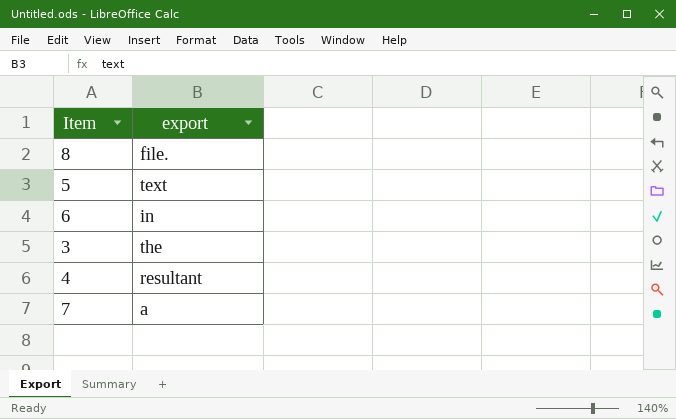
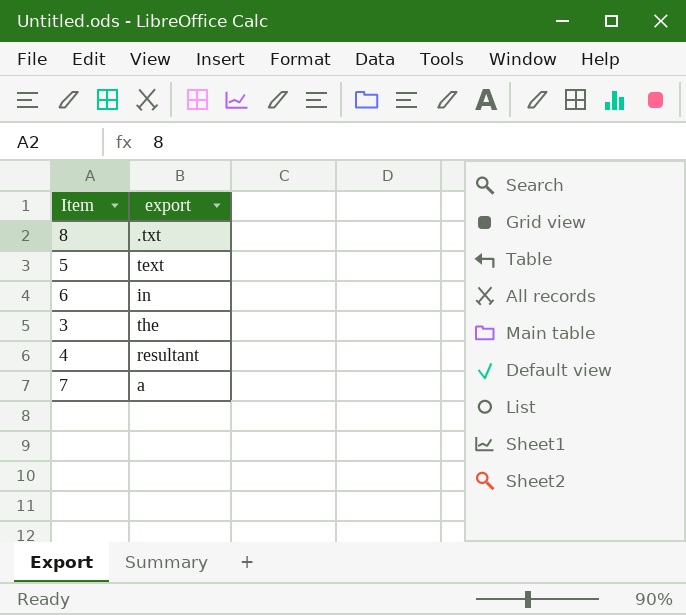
8 | export: file. -> .txt

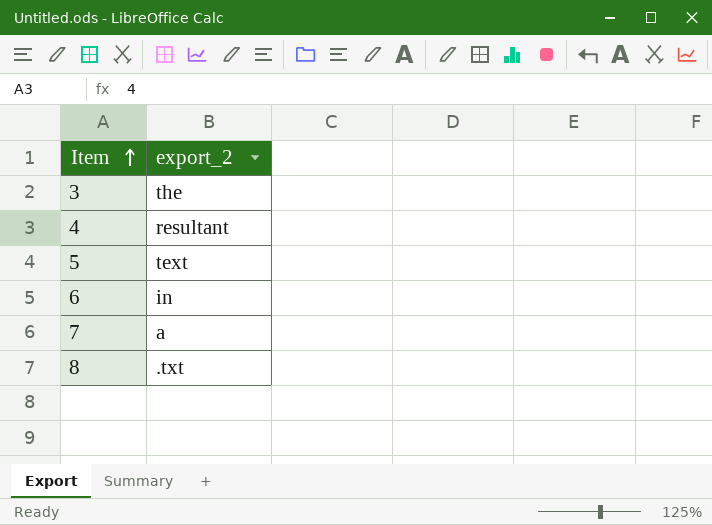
row order: none -> Item ascending
column name: export -> export_2

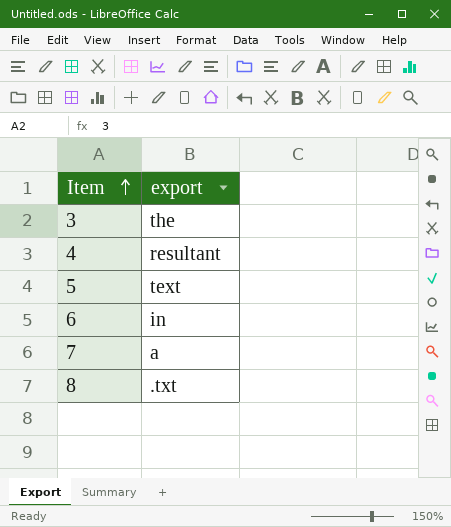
column name: export_2 -> export

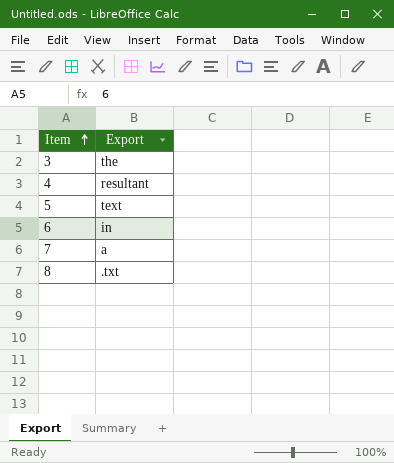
column name: export -> Export

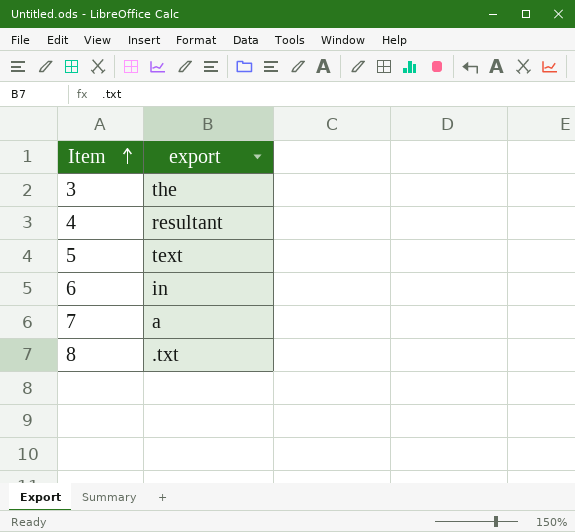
column name: Export -> export

